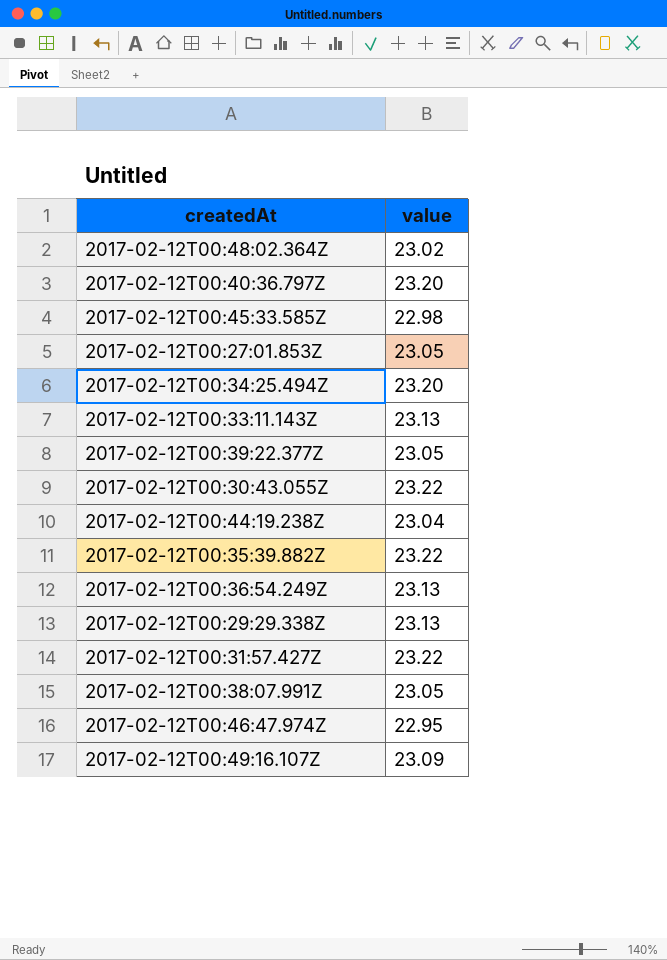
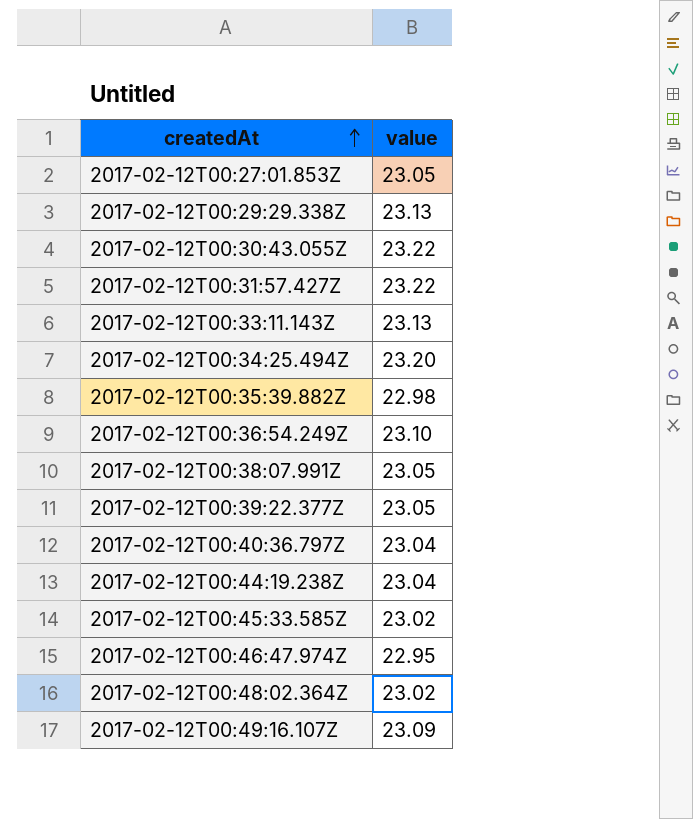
row order: none -> createdAt ascending
2017-02-12T00:35:39.882Z | value: 23.22 -> 22.98
2017-02-12T00:36:54.249Z | value: 23.13 -> 23.10
2017-02-12T00:40:36.797Z | value: 23.20 -> 23.04
2017-02-12T00:45:33.585Z | value: 22.98 -> 23.02

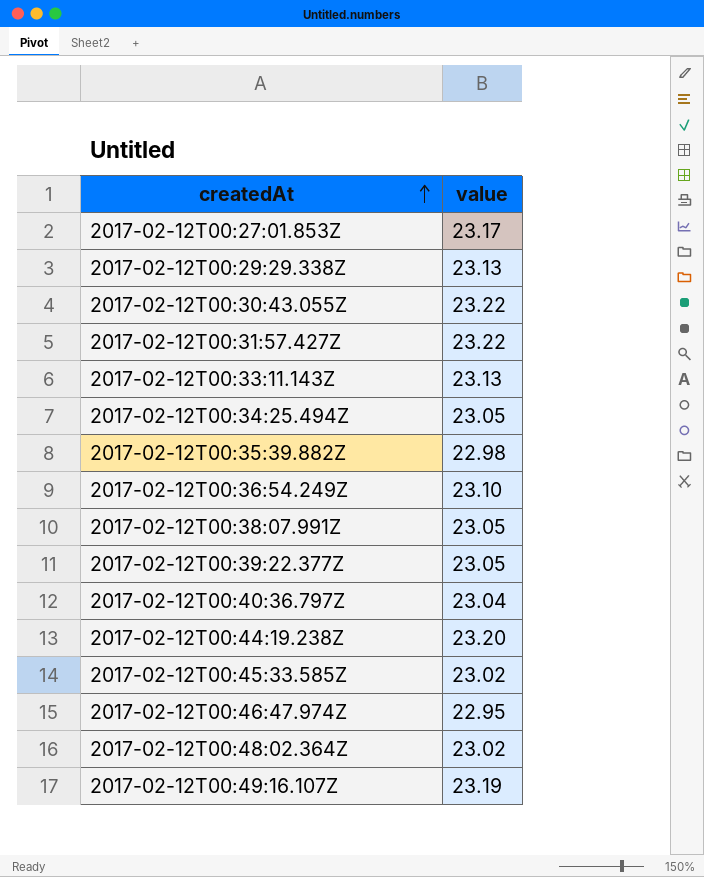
2017-02-12T00:27:01.853Z | value: 23.05 -> 23.17
2017-02-12T00:34:25.494Z | value: 23.20 -> 23.05
2017-02-12T00:44:19.238Z | value: 23.04 -> 23.20
2017-02-12T00:49:16.107Z | value: 23.09 -> 23.19

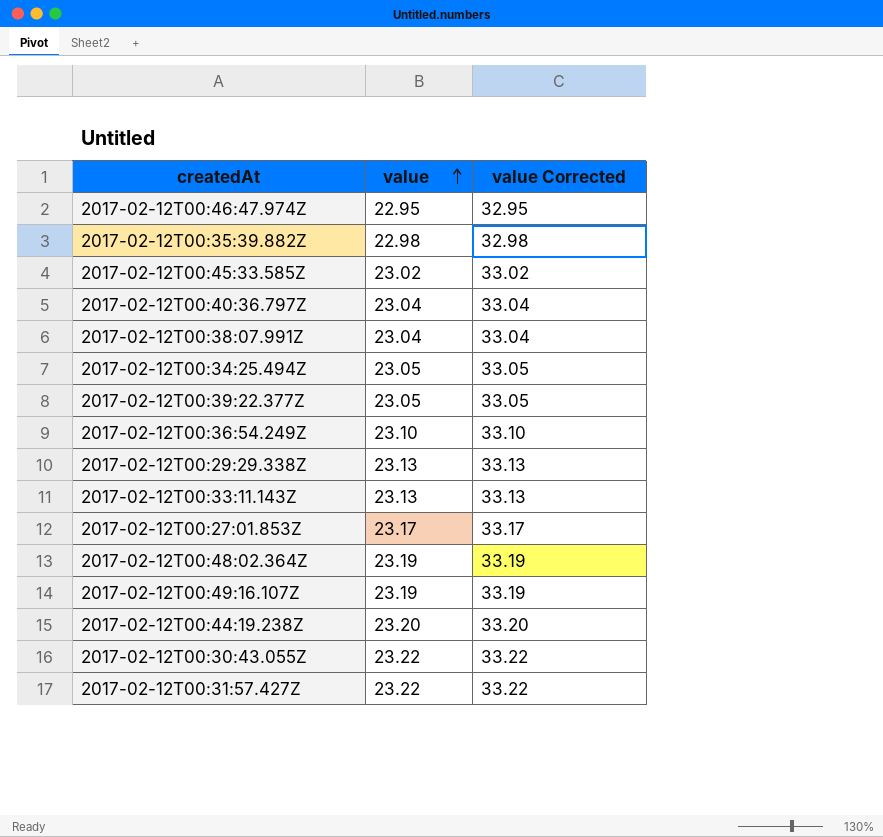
row order: createdAt ascending -> value ascending
column value Corrected | formula: none -> [value] + 10
2017-02-12T00:38:07.991Z | value: 23.05 -> 23.04
2017-02-12T00:48:02.364Z | value: 23.02 -> 23.19

